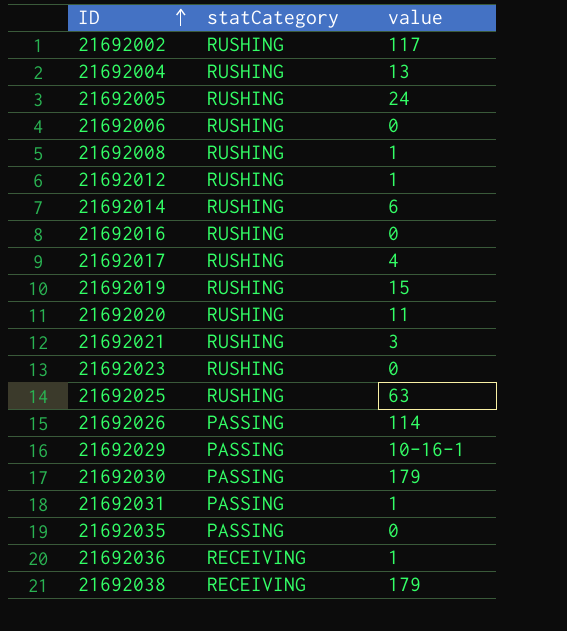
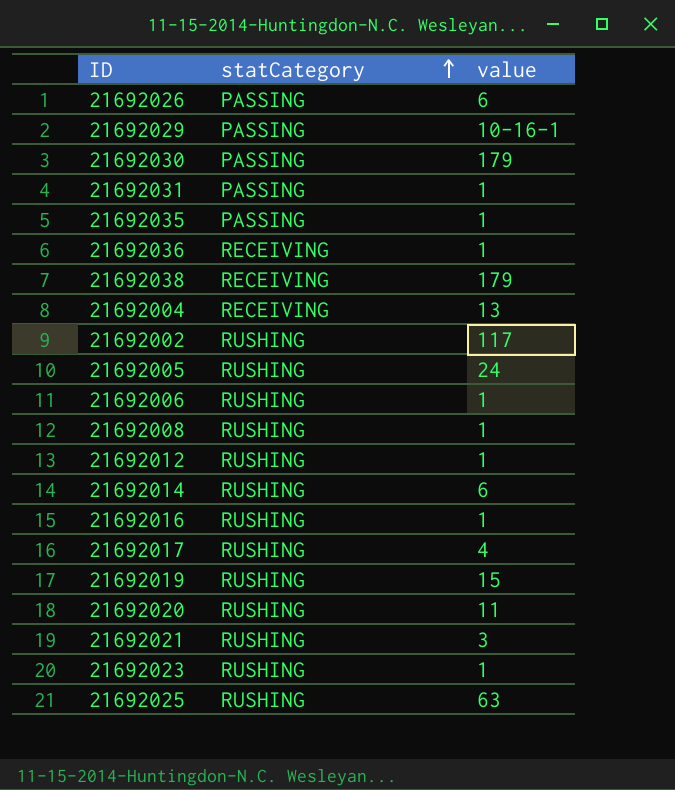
row order: ID ascending -> statCategory ascending
21692026 | value: 114 -> 6
21692035 | value: 0 -> 1
21692004 | statCategory: RUSHING -> RECEIVING
21692006 | value: 0 -> 1
21692016 | value: 0 -> 1
21692023 | value: 0 -> 1

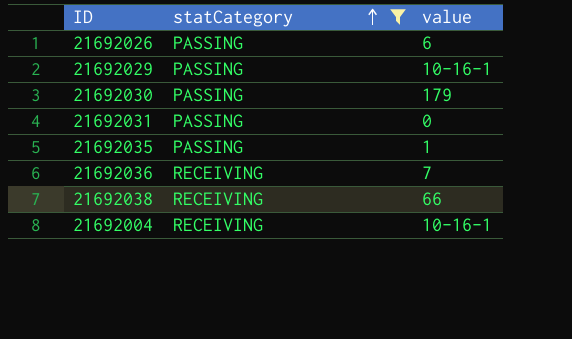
filter: none -> statCategory != RUSHING
21692031 | value: 1 -> 0
21692036 | value: 1 -> 7
21692038 | value: 179 -> 66
21692004 | value: 13 -> 10-16-1

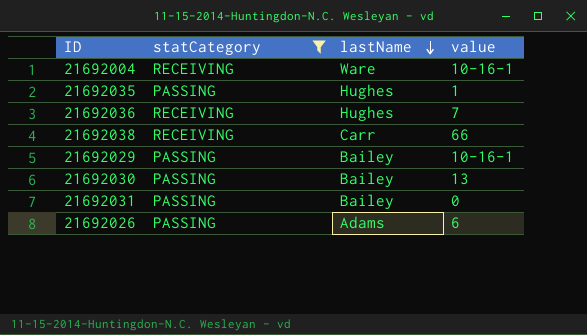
row order: statCategory ascending -> lastName descending
column lastName | position: none -> 3
21692030 | value: 179 -> 13

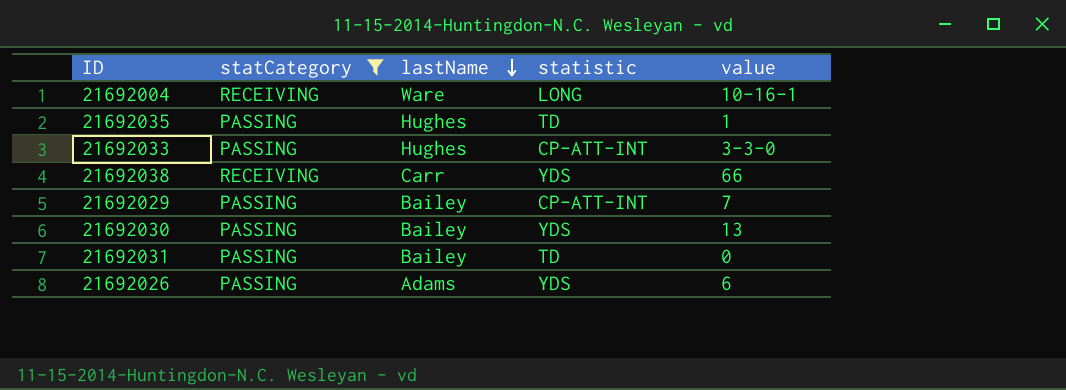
column statistic | position: none -> 4
row 21692036: RECEIVING | Hughes | 7 -> none
row 21692033: none -> PASSING | Hughes | CP-ATT-INT | 3-3-0
21692029 | value: 10-16-1 -> 7

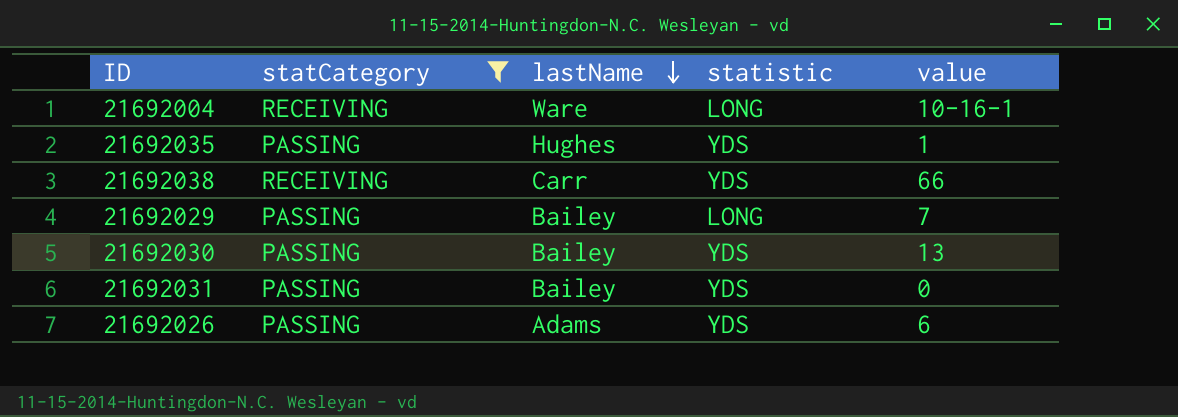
row 21692033: PASSING | Hughes | CP-ATT-INT | 3-3-0 -> none
21692035 | statistic: TD -> YDS
21692029 | statistic: CP-ATT-INT -> LONG
21692031 | statistic: TD -> YDS

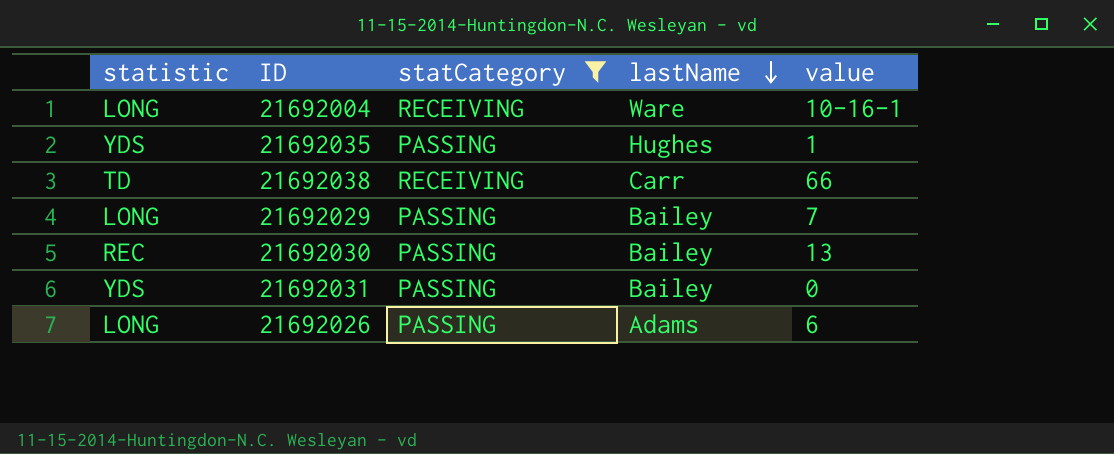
column statistic | position: 4 -> 1
21692038 | statistic: YDS -> TD
21692030 | statistic: YDS -> REC
21692026 | statistic: YDS -> LONG

